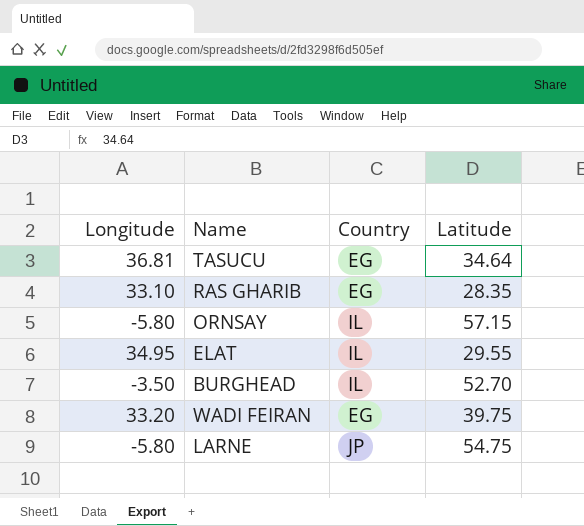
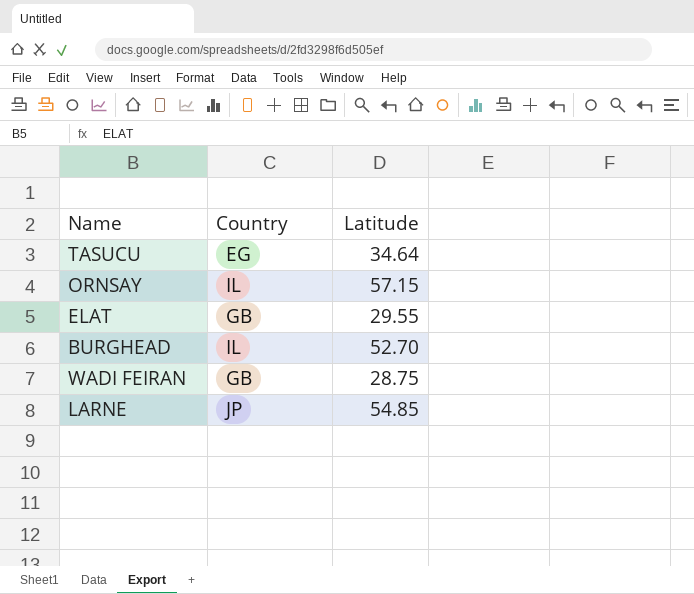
column Longitude | position: 1 -> none
row RAS GHARIB: 33.10 | EG | 28.35 -> none
ELAT | Country: IL -> GB
WADI FEIRAN | Country: EG -> GB
WADI FEIRAN | Latitude: 39.75 -> 28.75
LARNE | Latitude: 54.75 -> 54.85

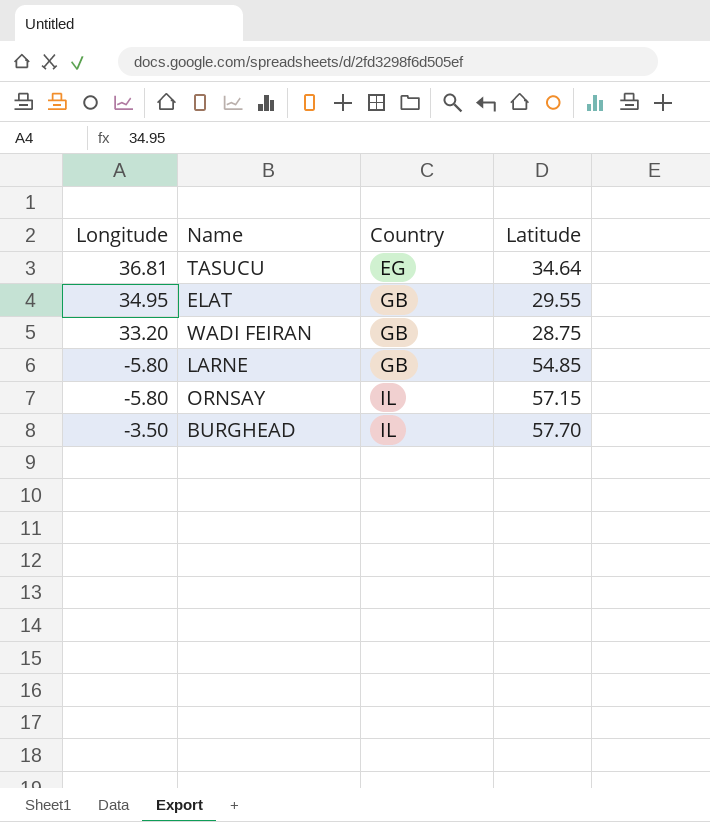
row order: none -> Country ascending
column Longitude | position: none -> 1
LARNE | Country: JP -> GB
BURGHEAD | Latitude: 52.70 -> 57.70

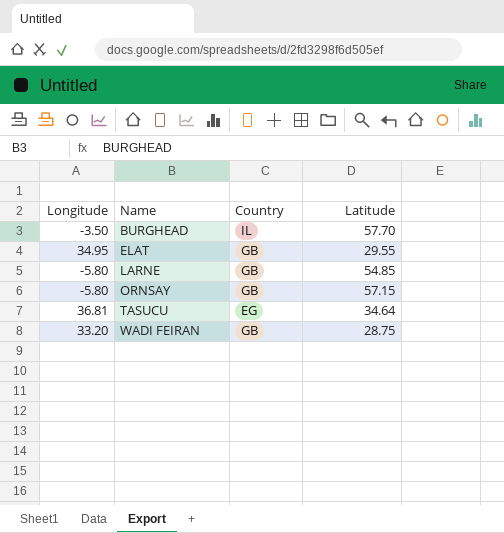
row order: Country ascending -> Name ascending
ORNSAY | Country: IL -> GB

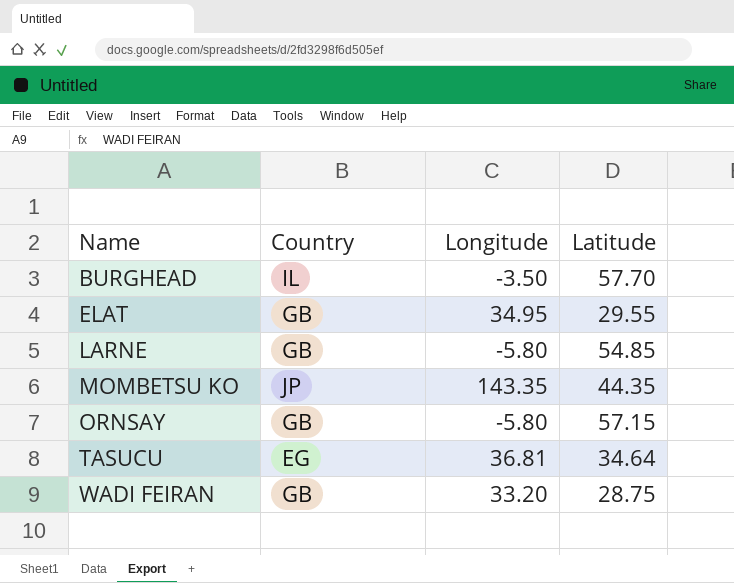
column Longitude | position: 1 -> 3
row MOMBETSU KO: none -> JP | 143.35 | 44.35

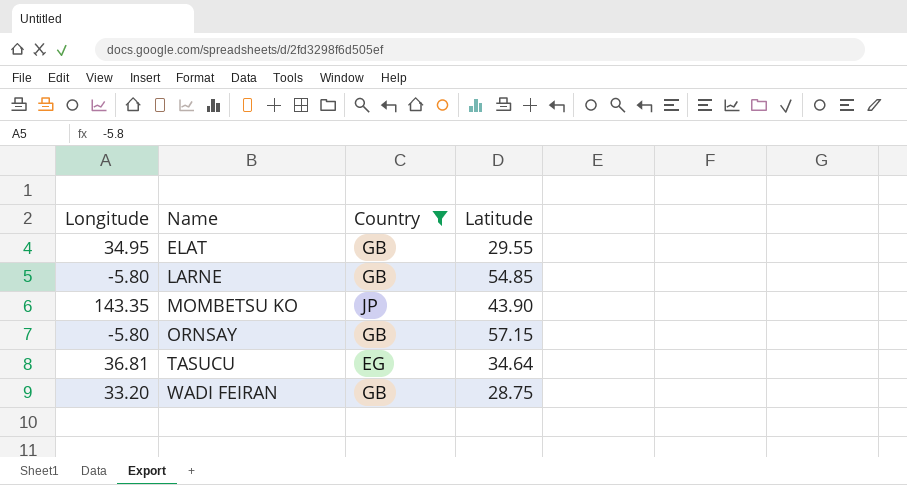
filter: none -> Country != IL
column Longitude | position: 3 -> 1
MOMBETSU KO | Latitude: 44.35 -> 43.90

